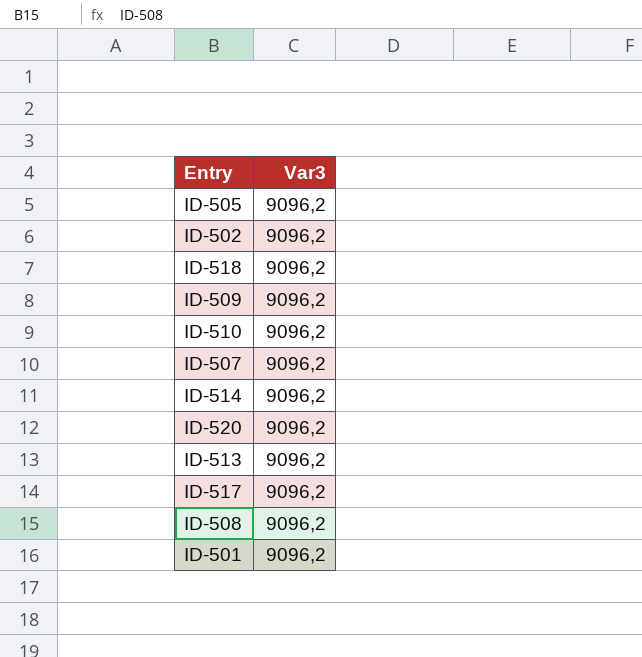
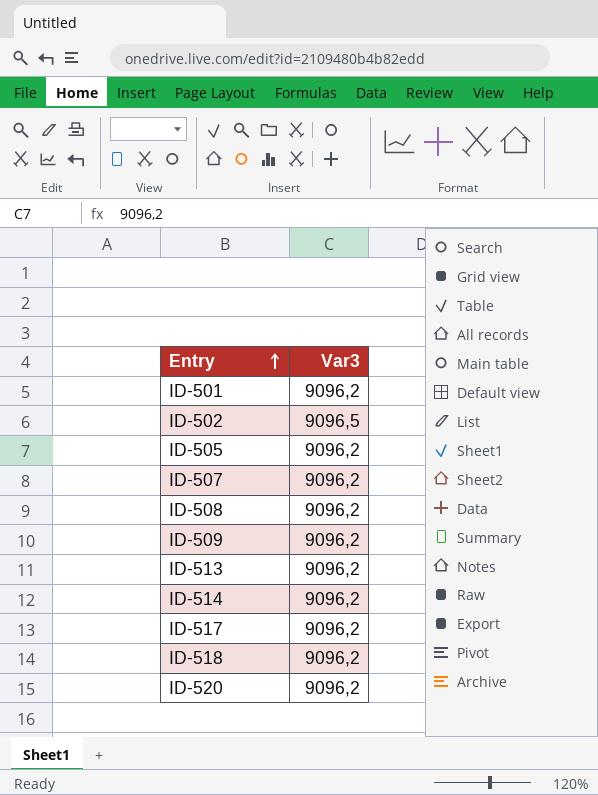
row order: none -> Entry ascending
row ID-510: 9096,2 -> none
ID-502 | Var3: 9096,2 -> 9096,5

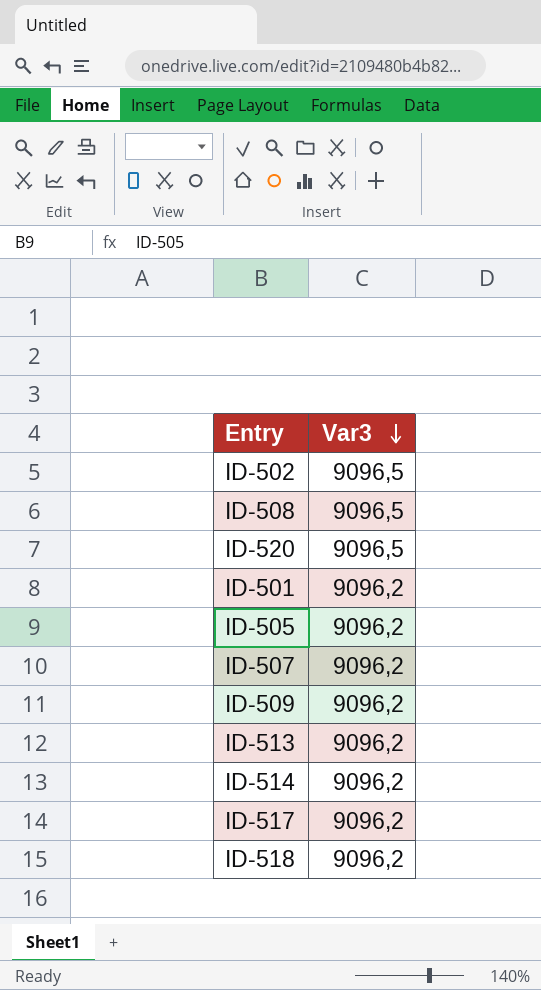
row order: Entry ascending -> Var3 descending
ID-508 | Var3: 9096,2 -> 9096,5
ID-520 | Var3: 9096,2 -> 9096,5

